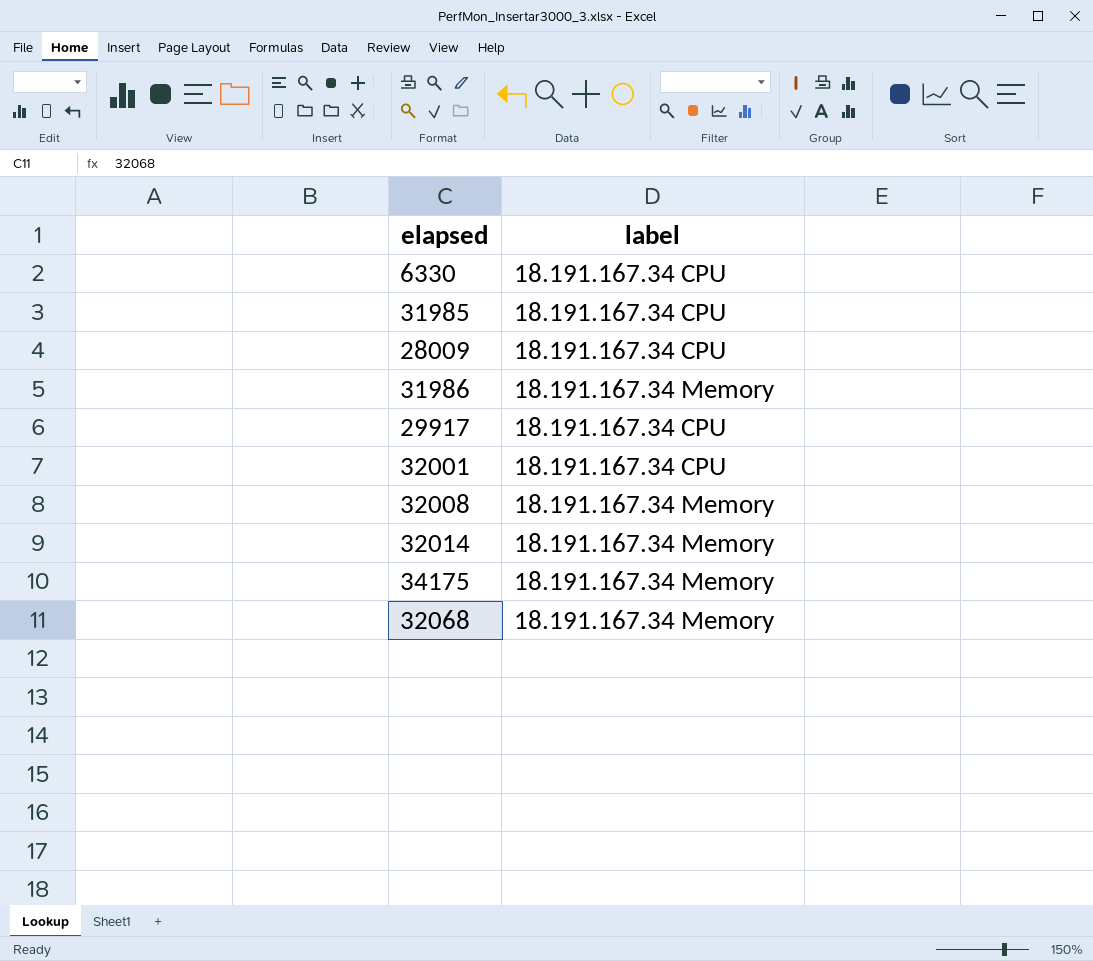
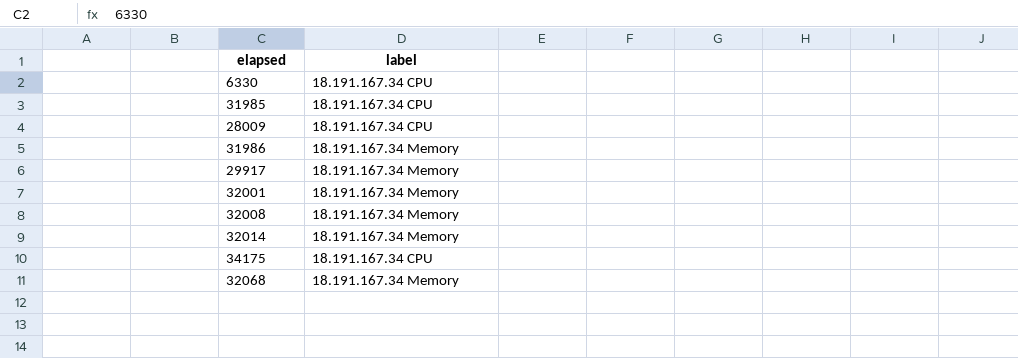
29917 | label: 18.191.167.34 CPU -> 18.191.167.34 Memory
32001 | label: 18.191.167.34 CPU -> 18.191.167.34 Memory
34175 | label: 18.191.167.34 Memory -> 18.191.167.34 CPU

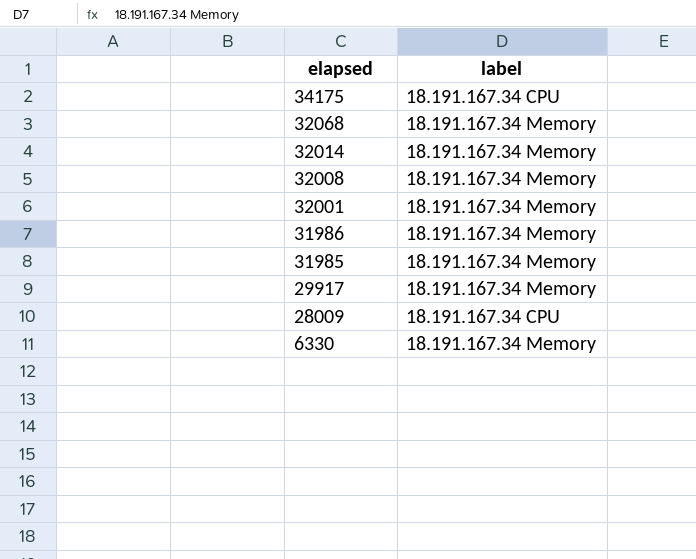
row order: none -> elapsed descending
31985 | label: 18.191.167.34 CPU -> 18.191.167.34 Memory
6330 | label: 18.191.167.34 CPU -> 18.191.167.34 Memory

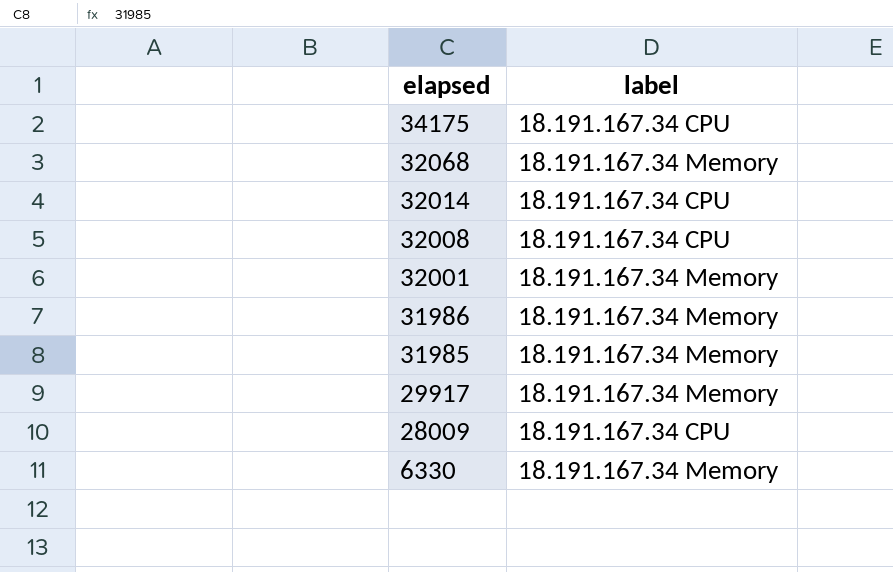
32014 | label: 18.191.167.34 Memory -> 18.191.167.34 CPU
32008 | label: 18.191.167.34 Memory -> 18.191.167.34 CPU

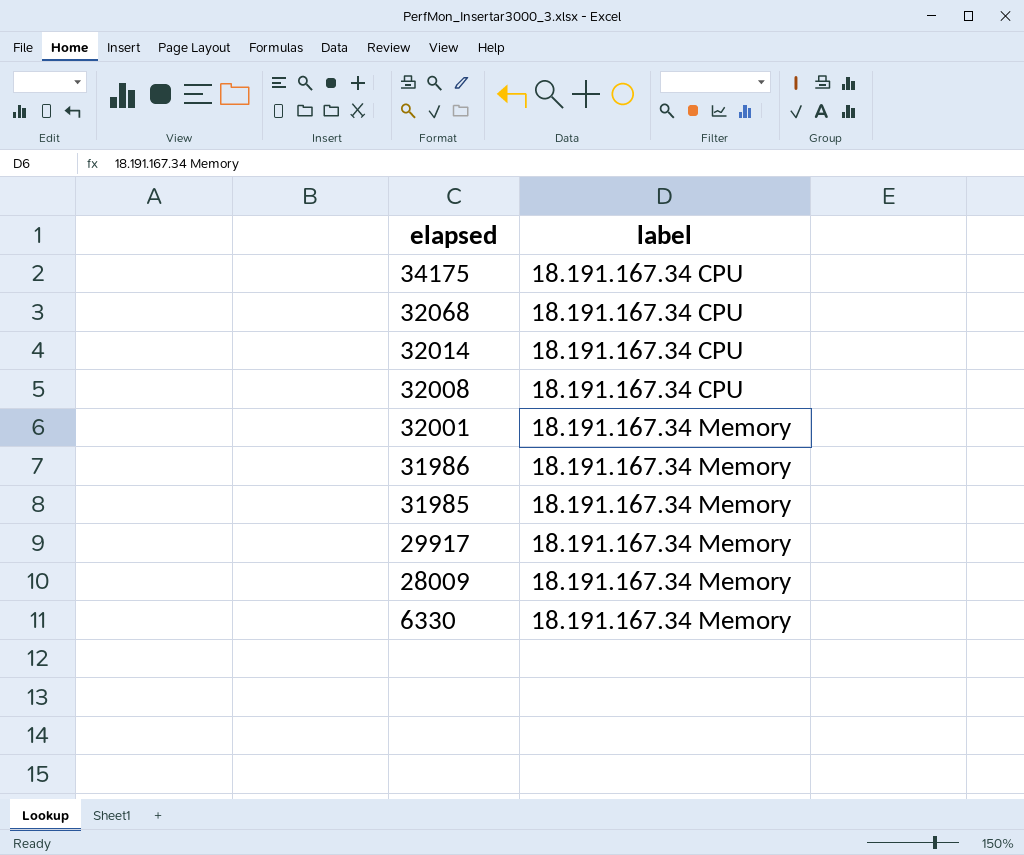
32068 | label: 18.191.167.34 Memory -> 18.191.167.34 CPU
28009 | label: 18.191.167.34 CPU -> 18.191.167.34 Memory

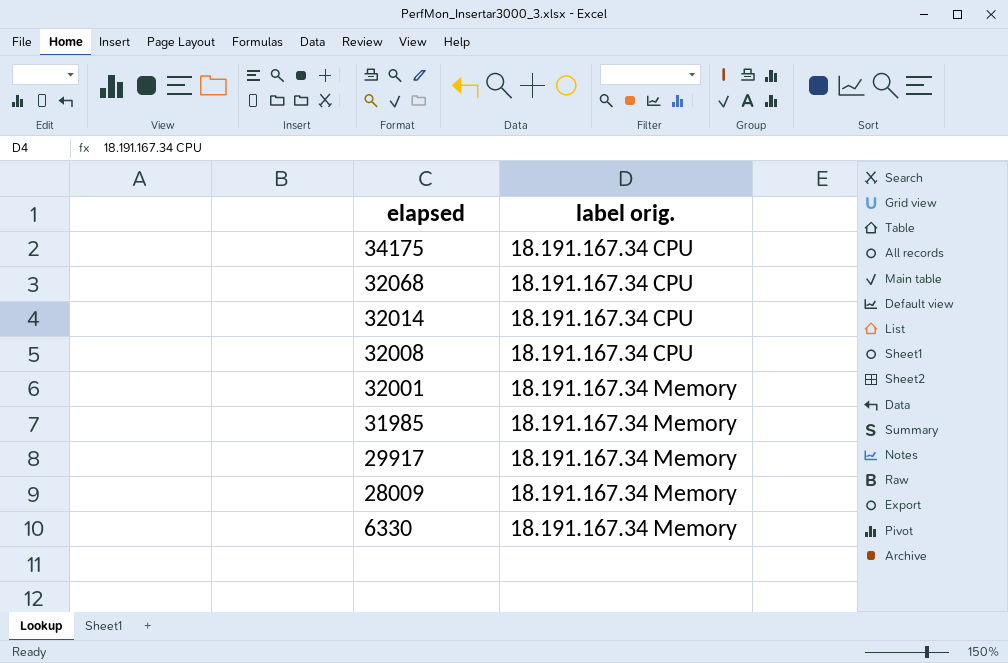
column name: label -> label orig.
row 31986: 18.191.167.34 Memory -> none

